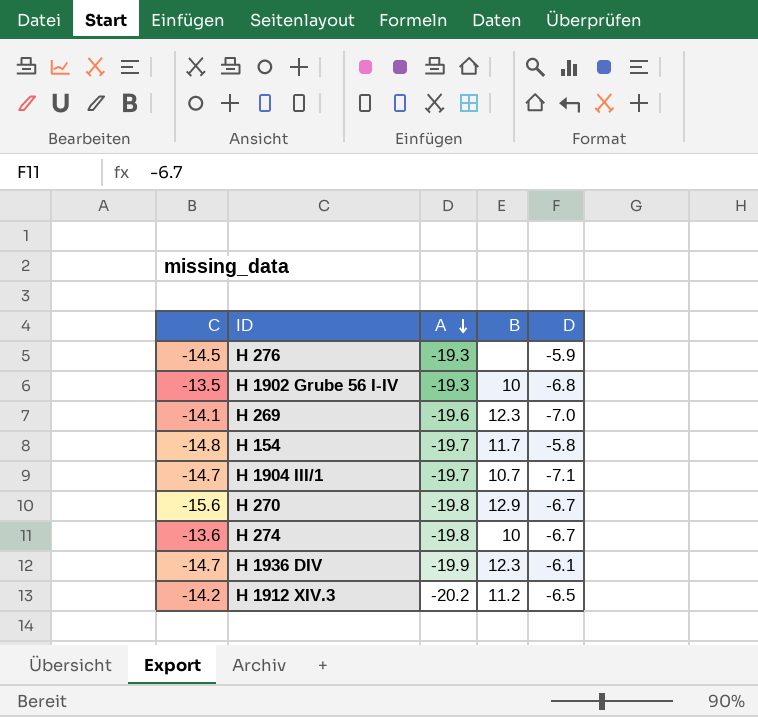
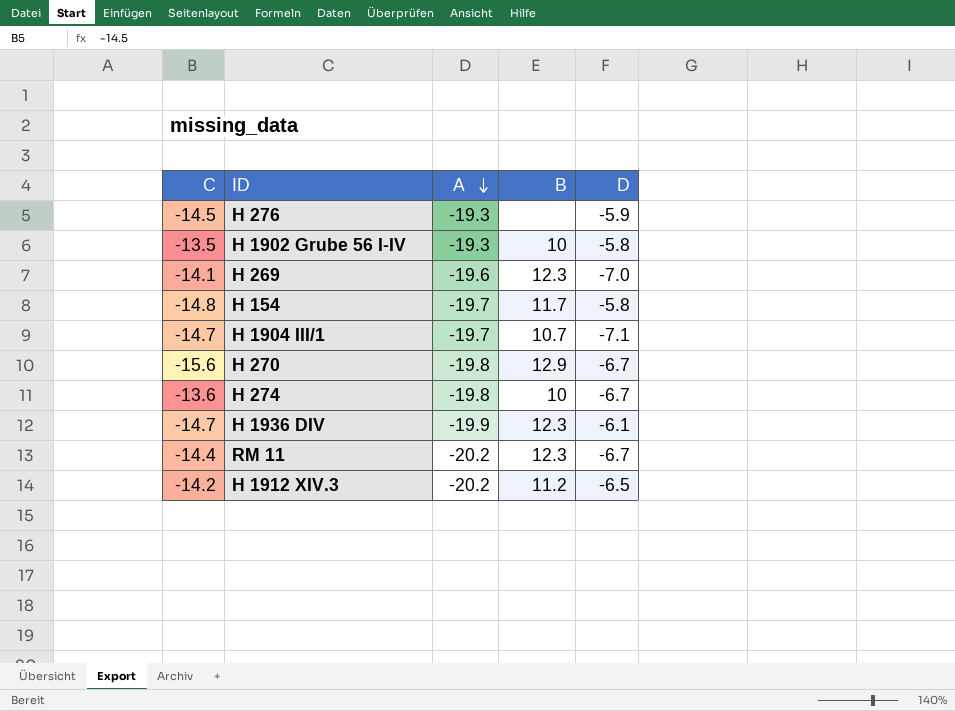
H 1902 Grube 56 I-IV | D: -6.8 -> -5.8
row RM 11: none -> -14.4 | -20.2 | 12.3 | -6.7

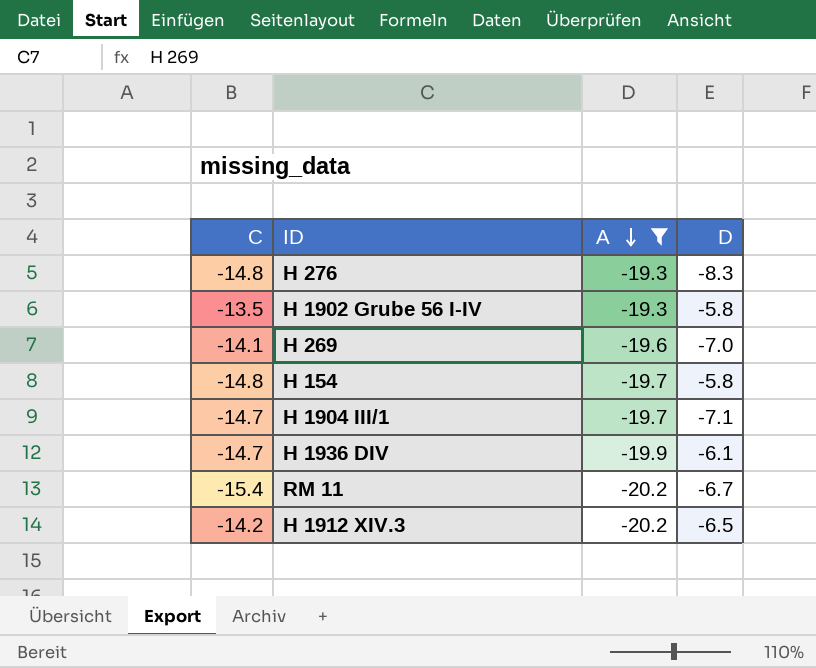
filter: none -> A != -19.8
column B | position: 4 -> none
H 276 | C: -14.5 -> -14.8
H 276 | D: -5.9 -> -8.3
RM 11 | C: -14.4 -> -15.4

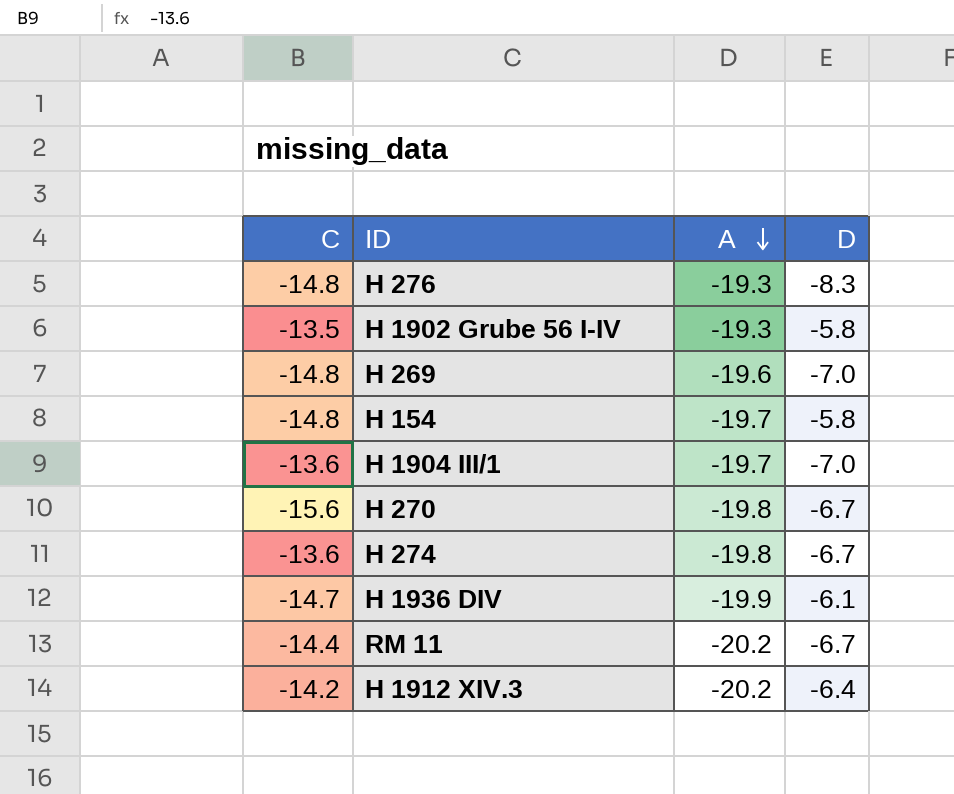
filter: A != -19.8 -> none
H 269 | C: -14.1 -> -14.8
H 1904 III/1 | C: -14.7 -> -13.6
H 1904 III/1 | D: -7.1 -> -7.0
RM 11 | C: -15.4 -> -14.4
H 1912 XIV.3 | D: -6.5 -> -6.4

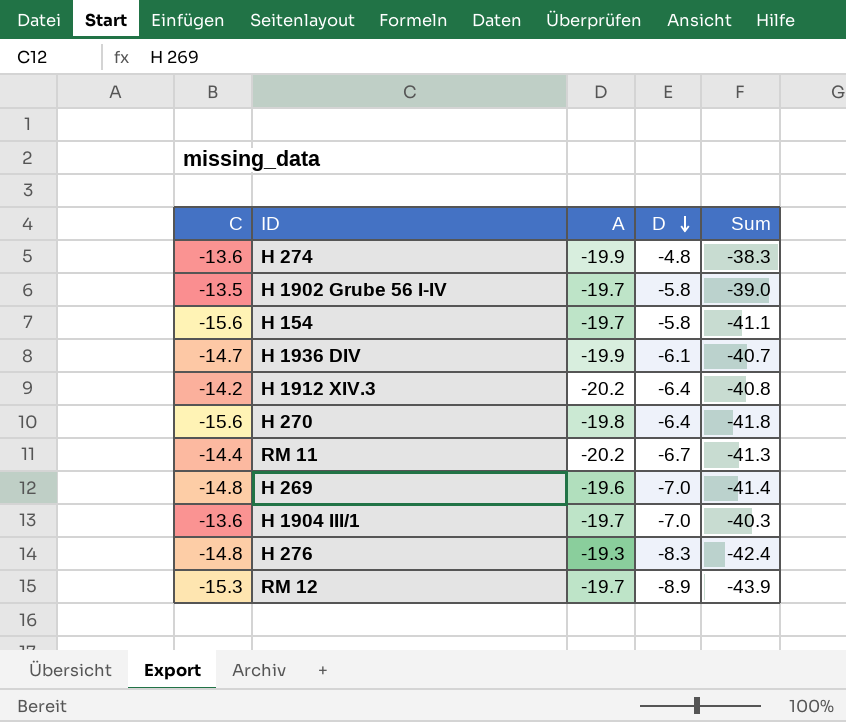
row order: A descending -> D descending
column Sum | formula: none -> [C] + [A] + [D]
H 274 | A: -19.8 -> -19.9
H 274 | D: -6.7 -> -4.8
H 1902 Grube 56 I-IV | A: -19.3 -> -19.7
H 154 | C: -14.8 -> -15.6
H 270 | D: -6.7 -> -6.4
row RM 12: none -> -15.3 | -19.7 | -8.9 | -43.9

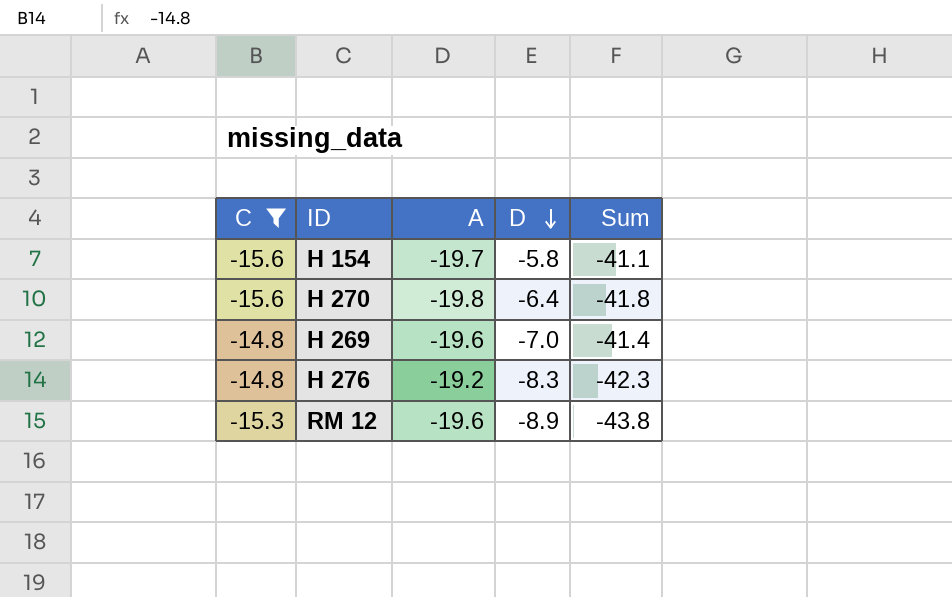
filter: none -> C <= -14.8
H 276 | A: -19.3 -> -19.2
H 276 | Sum: -42.4 -> -42.3
RM 12 | A: -19.7 -> -19.6
RM 12 | Sum: -43.9 -> -43.8

